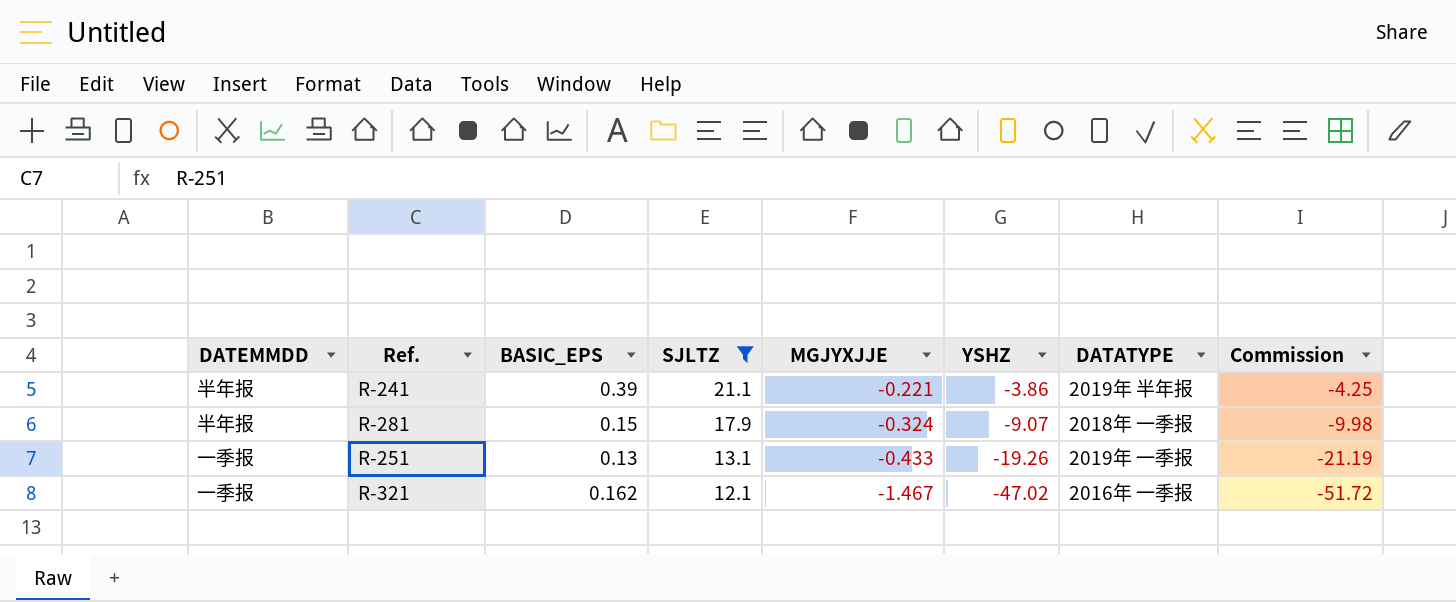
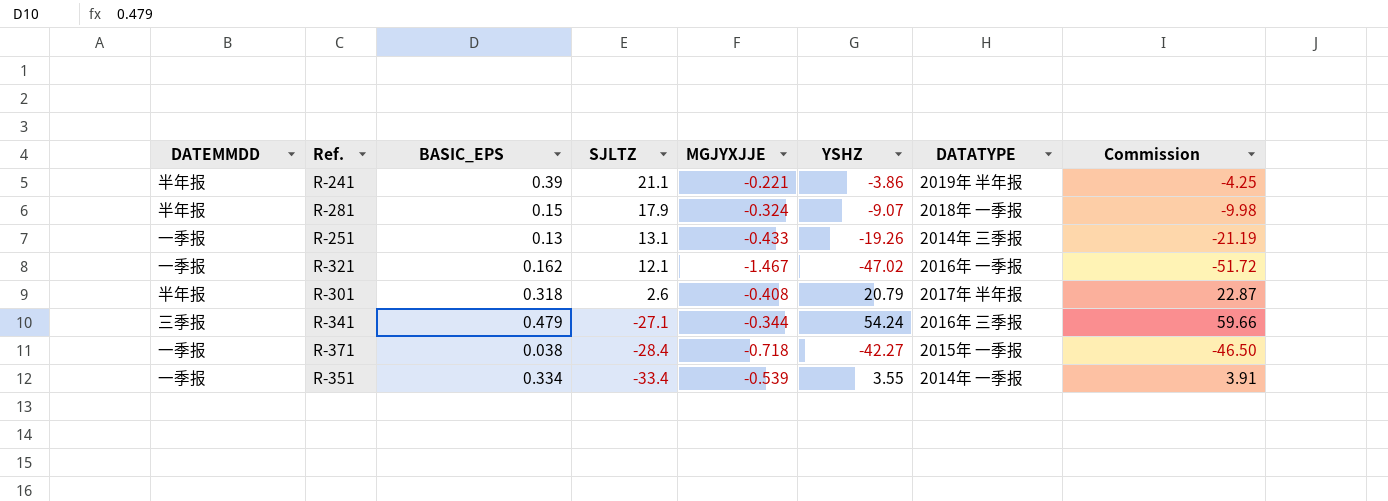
filter: SJLTZ >= 12.1 -> none
R-251 | DATATYPE: 2019年 一季报 -> 2014年 三季报

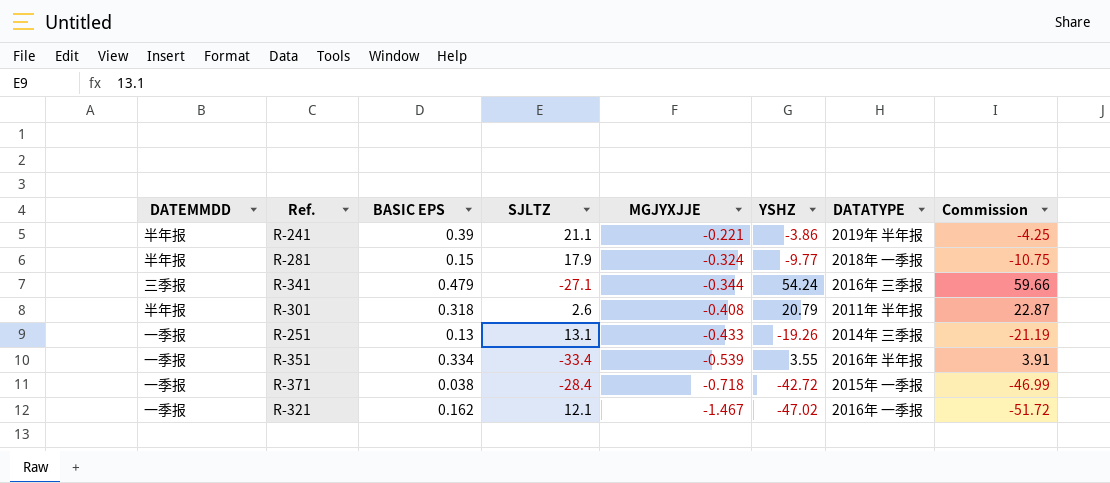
row order: SJLTZ descending -> MGJYXJJE descending
column name: BASIC_EPS -> BASIC EPS
R-281 | YSHZ: -9.07 -> -9.77
R-281 | Commission: -9.98 -> -10.75
R-301 | DATATYPE: 2017年 半年报 -> 2011年 半年报
R-351 | DATATYPE: 2014年 一季报 -> 2016年 半年报
R-371 | YSHZ: -42.27 -> -42.72
R-371 | Commission: -46.50 -> -46.99

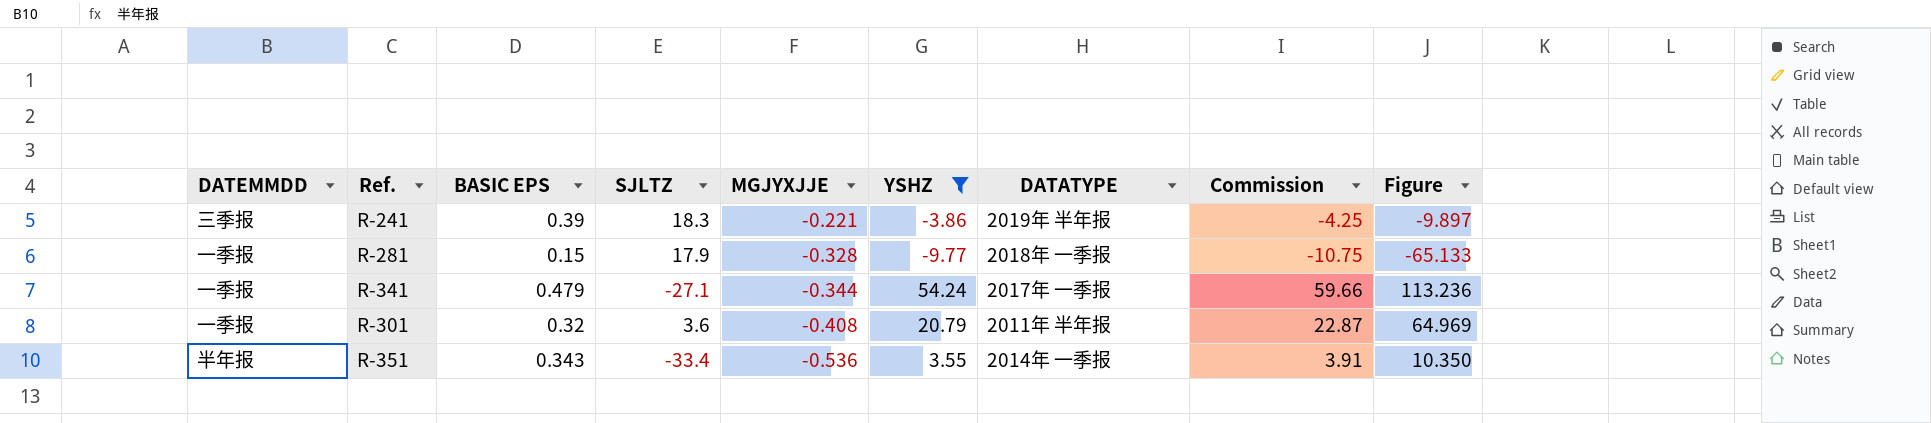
filter: none -> YSHZ >= -9.77
column Figure | formula: none -> [YSHZ] / [BASIC EPS]
R-241 | DATEMMDD: 半年报 -> 三季报
R-241 | SJLTZ: 21.1 -> 18.3
R-281 | DATEMMDD: 半年报 -> 一季报
R-281 | MGJYXJJE: -0.324 -> -0.328
R-341 | DATEMMDD: 三季报 -> 一季报
R-341 | DATATYPE: 2016年 三季报 -> 2017年 一季报
R-301 | DATEMMDD: 半年报 -> 一季报
R-301 | BASIC EPS: 0.318 -> 0.32
R-301 | SJLTZ: 2.6 -> 3.6
R-351 | DATEMMDD: 一季报 -> 半年报
R-351 | BASIC EPS: 0.334 -> 0.343
R-351 | MGJYXJJE: -0.539 -> -0.536
R-351 | DATATYPE: 2016年 半年报 -> 2014年 一季报

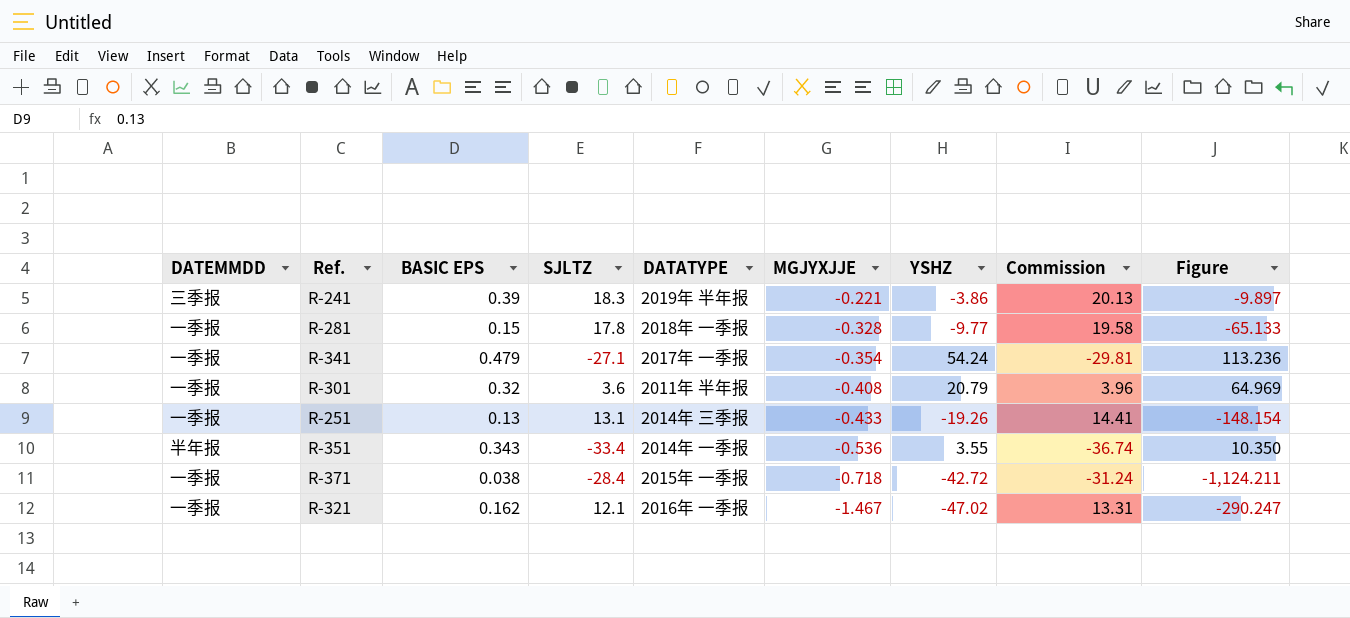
filter: YSHZ >= -9.77 -> none
column DATATYPE | position: 7 -> 5
column Commission | formula: [YSHZ] * 1.1 -> [SJLTZ] * 1.1
R-281 | SJLTZ: 17.9 -> 17.8
R-341 | MGJYXJJE: -0.344 -> -0.354

